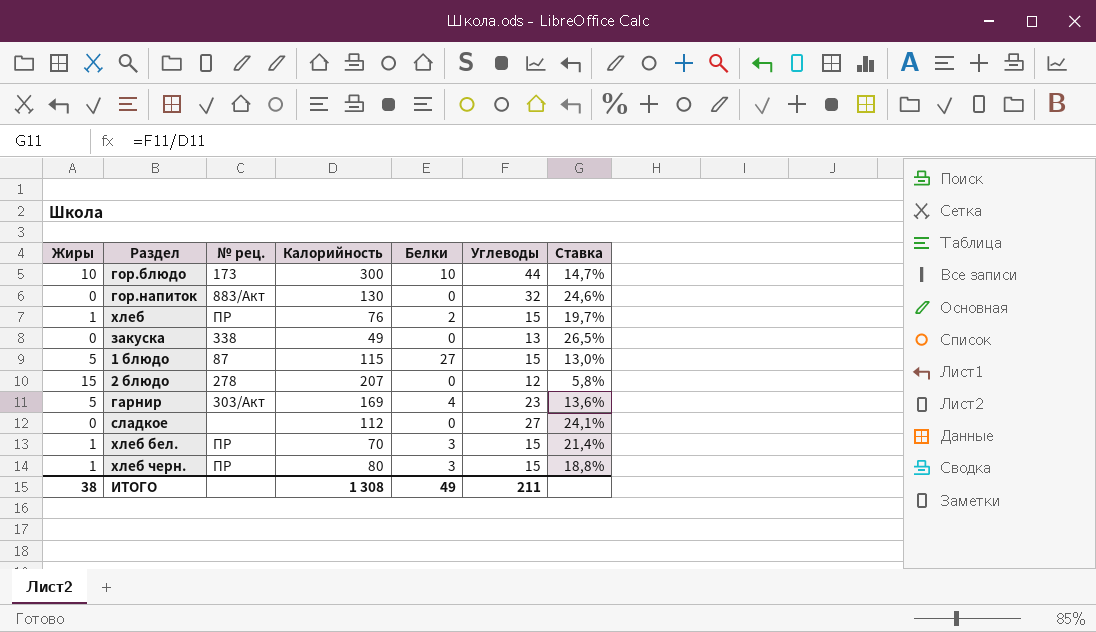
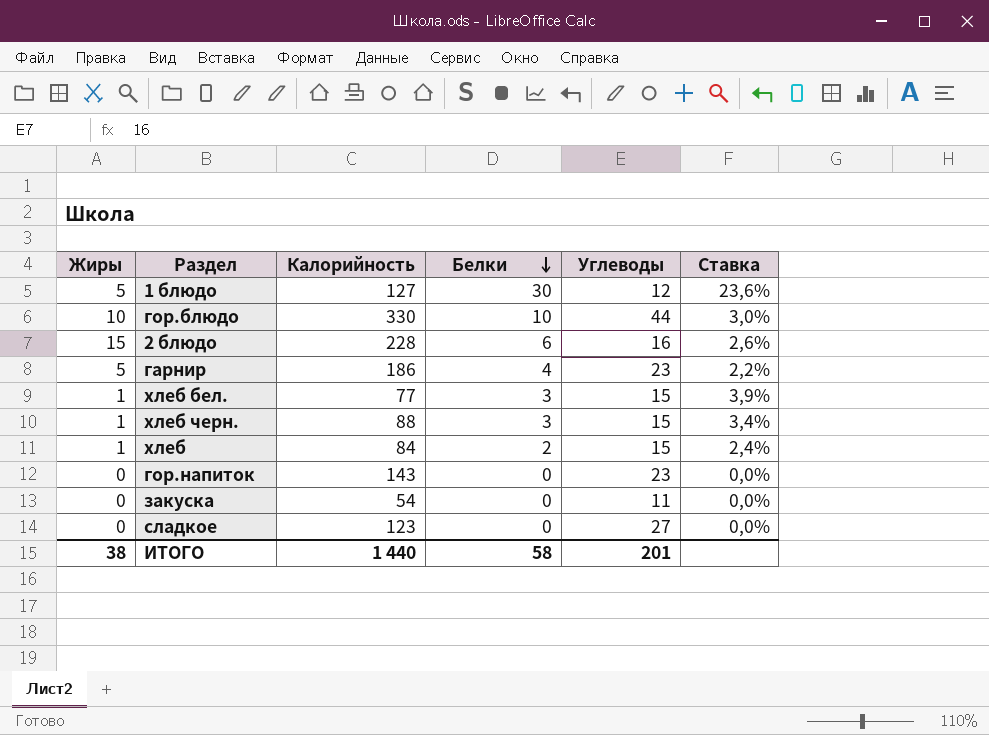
row order: none -> Белки descending
column № рец. | position: 3 -> none
column Ставка | formula: [Углеводы] / [Калорийность] -> [Белки] / [Калорийность]
1 блюдо | Калорийность: 115 -> 127
1 блюдо | Белки: 27 -> 30
1 блюдо | Углеводы: 15 -> 12
гор.блюдо | Калорийность: 300 -> 330
2 блюдо | Калорийность: 207 -> 228
2 блюдо | Белки: 0 -> 6
2 блюдо | Углеводы: 12 -> 16
гарнир | Калорийность: 169 -> 186
хлеб бел. | Калорийность: 70 -> 77
хлеб черн. | Калорийность: 80 -> 88
хлеб | Калорийность: 76 -> 84
гор.напиток | Калорийность: 130 -> 143
гор.напиток | Углеводы: 32 -> 23
закуска | Калорийность: 49 -> 54
закуска | Углеводы: 13 -> 11
сладкое | Калорийность: 112 -> 123
ИТОГО | Калорийность: 1 308 -> 1 440
ИТОГО | Белки: 49 -> 58
ИТОГО | Углеводы: 211 -> 201

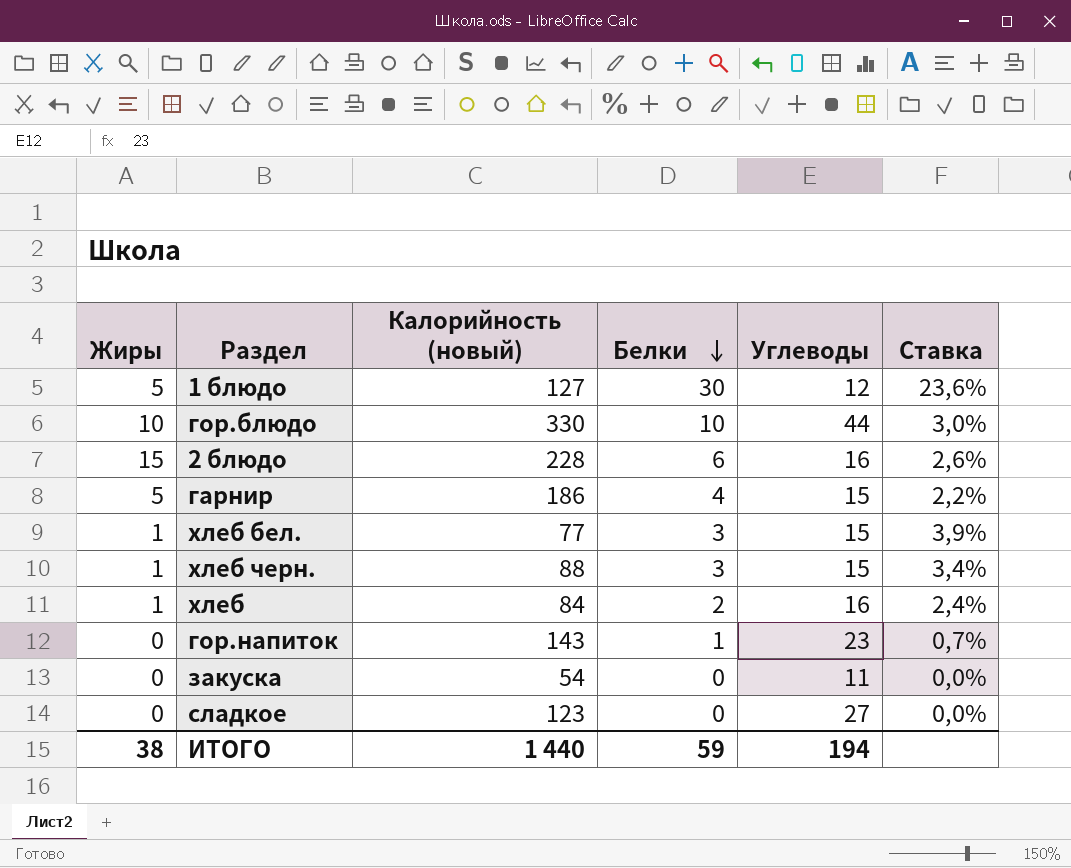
column name: Калорийность -> Калорийность (новый)
гарнир | Углеводы: 23 -> 15
хлеб | Углеводы: 15 -> 16
гор.напиток | Белки: 0 -> 1
гор.напиток | Ставка: 0,0% -> 0,7%
ИТОГО | Белки: 58 -> 59
ИТОГО | Углеводы: 201 -> 194

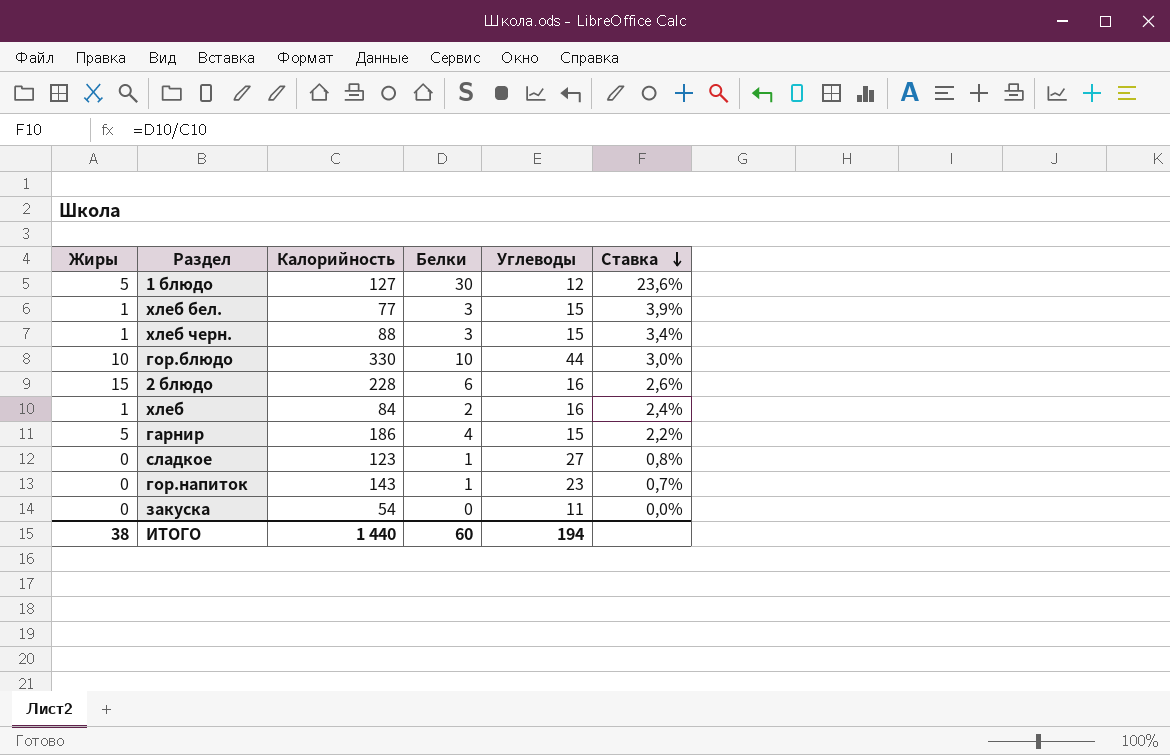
row order: Белки descending -> Ставка descending
column name: Калорийность (новый) -> Калорийность
сладкое | Белки: 0 -> 1
сладкое | Ставка: 0,0% -> 0,8%
ИТОГО | Белки: 59 -> 60

